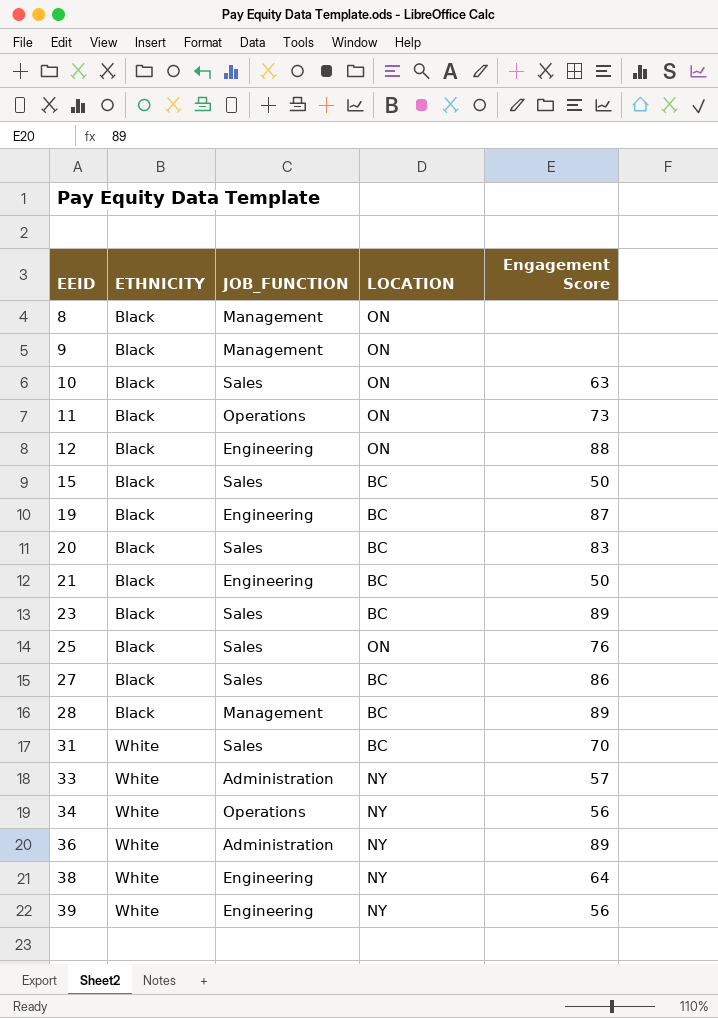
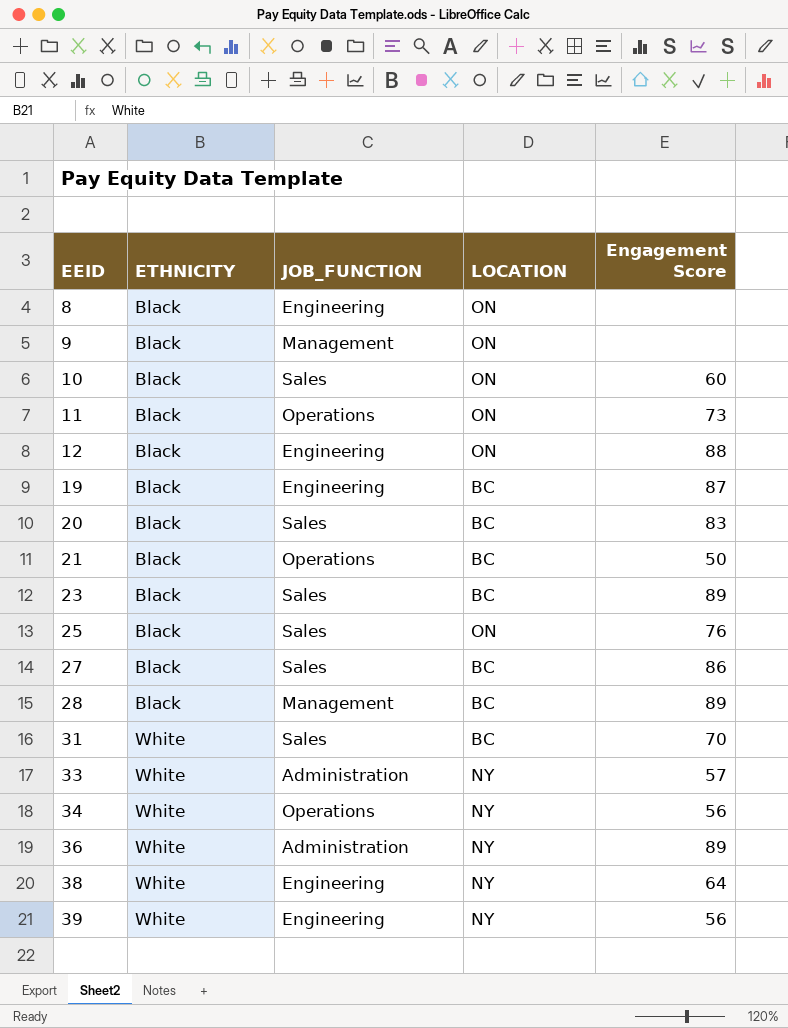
row 15: Black | Sales | BC | 50 -> none
8 | JOB_FUNCTION: Management -> Engineering
10 | Engagement Score: 63 -> 60
21 | JOB_FUNCTION: Engineering -> Operations

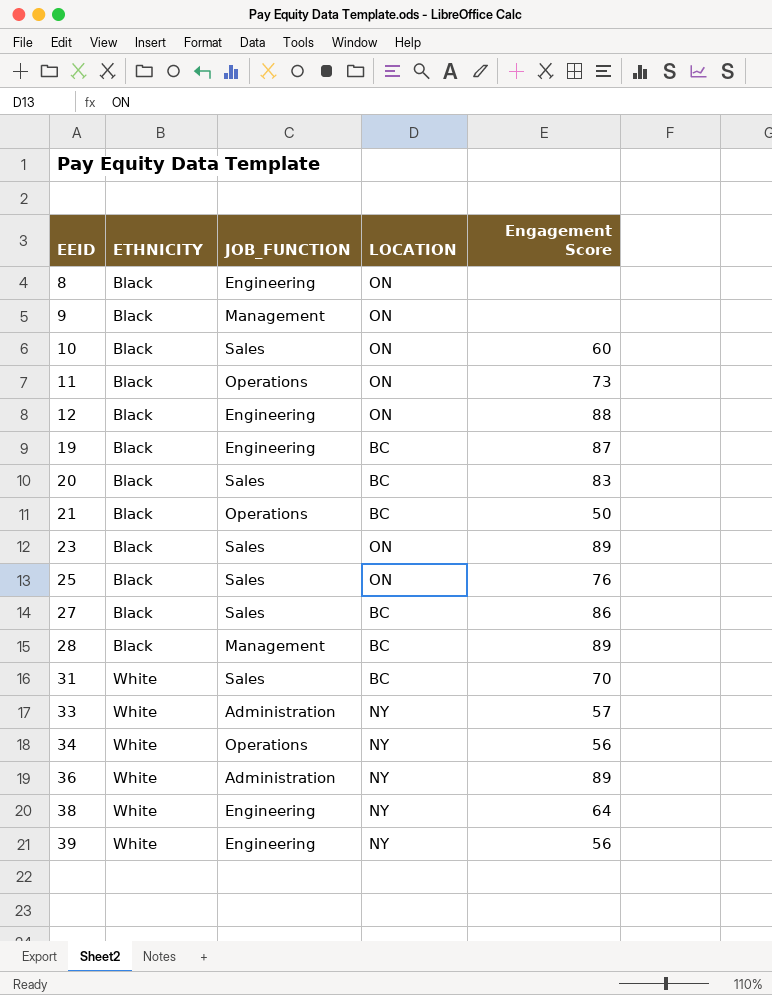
23 | LOCATION: BC -> ON

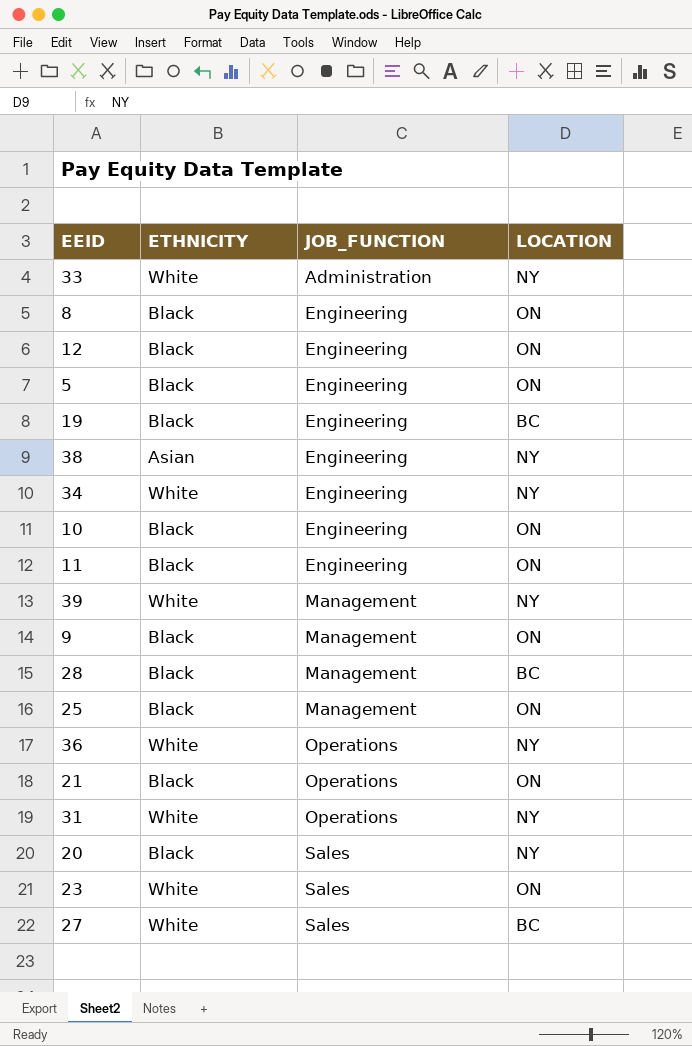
row order: EEID ascending -> JOB_FUNCTION ascending
column Engagement Score | position: 5 -> none
row 5: none -> Black | Engineering | ON
38 | ETHNICITY: White -> Asian
34 | JOB_FUNCTION: Operations -> Engineering
10 | JOB_FUNCTION: Sales -> Engineering
11 | JOB_FUNCTION: Operations -> Engineering
39 | JOB_FUNCTION: Engineering -> Management
25 | JOB_FUNCTION: Sales -> Management
36 | JOB_FUNCTION: Administration -> Operations
21 | LOCATION: BC -> ON
31 | JOB_FUNCTION: Sales -> Operations
31 | LOCATION: BC -> NY
20 | LOCATION: BC -> NY
23 | ETHNICITY: Black -> White
27 | ETHNICITY: Black -> White

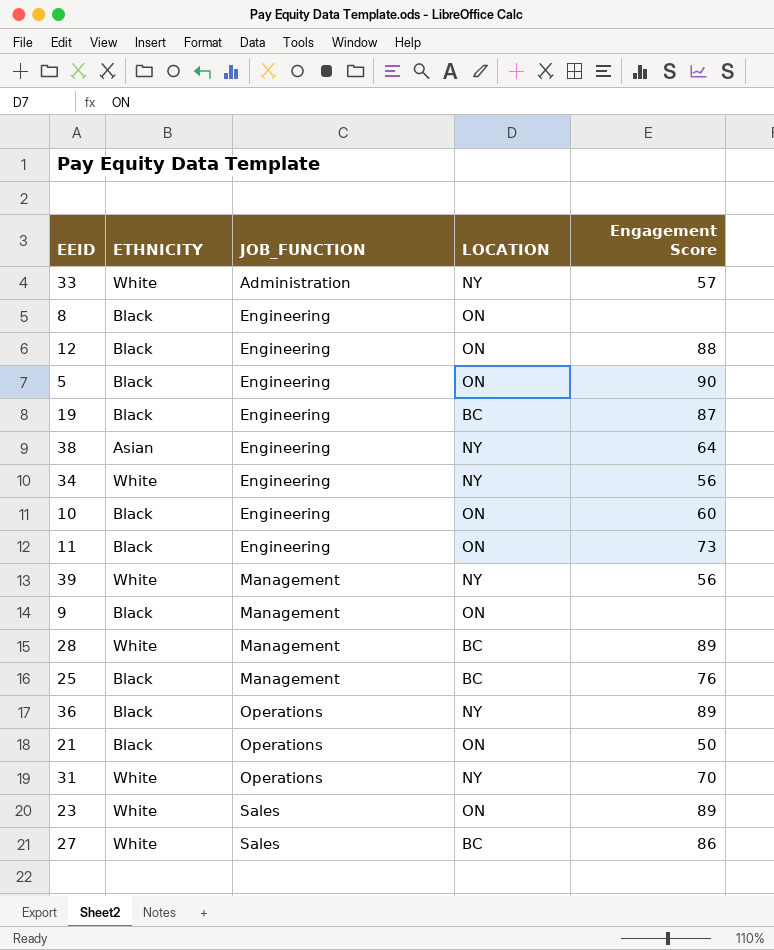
column Engagement Score | position: none -> 5
row 20: Black | Sales | NY -> none
28 | ETHNICITY: Black -> White
25 | LOCATION: ON -> BC
36 | ETHNICITY: White -> Black

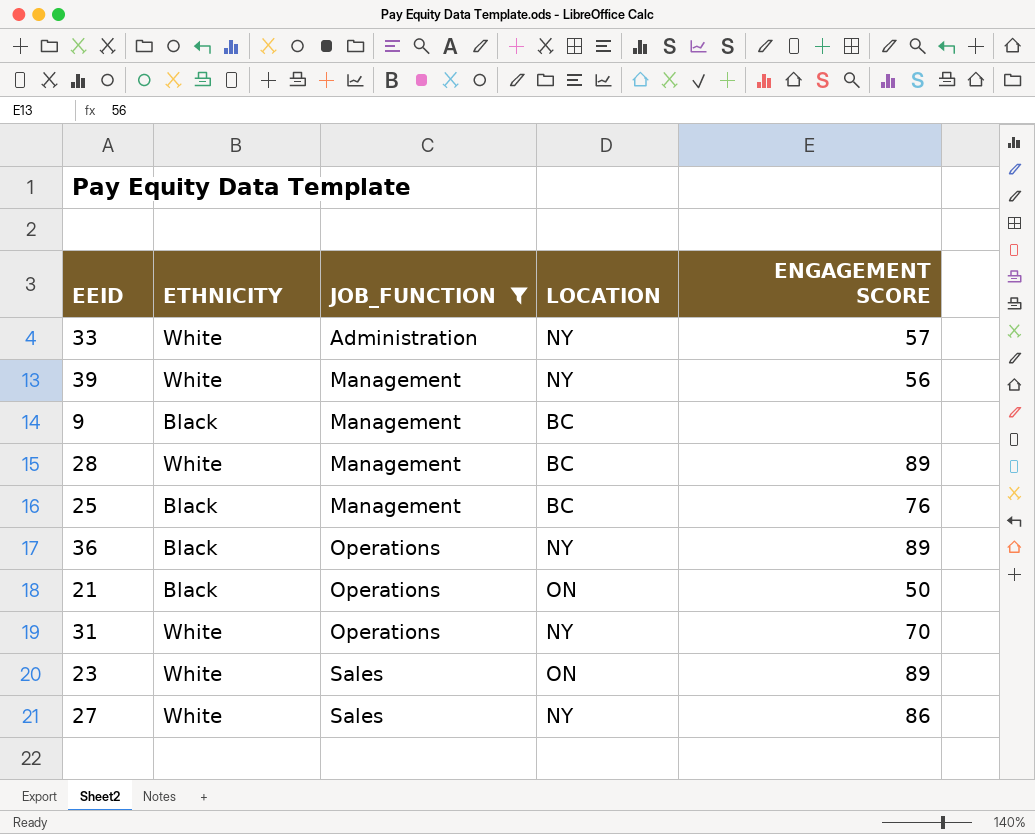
filter: none -> JOB_FUNCTION != Engineering
column name: Engagement Score -> ENGAGEMENT SCORE
9 | LOCATION: ON -> BC
27 | LOCATION: BC -> NY

